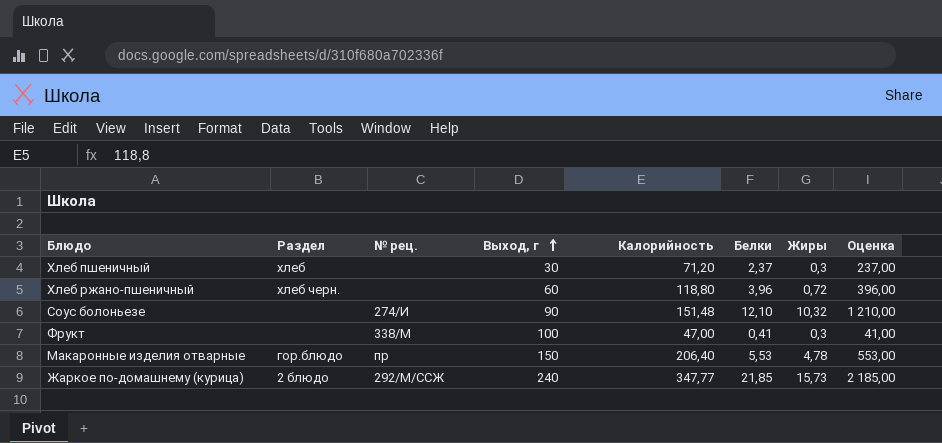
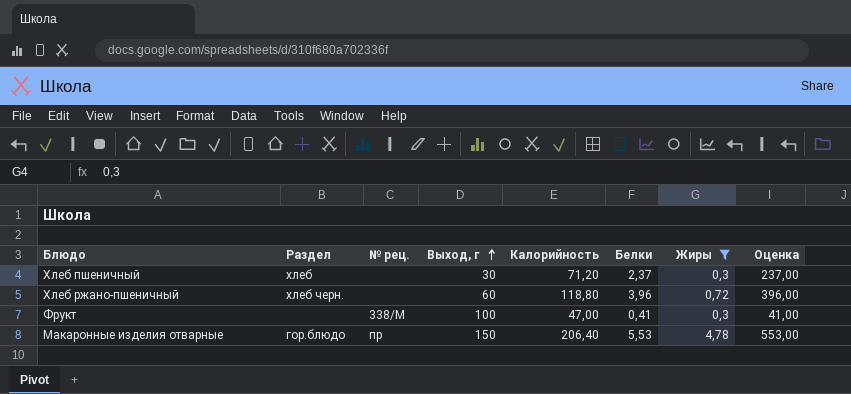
filter: none -> Жиры <= 4,78

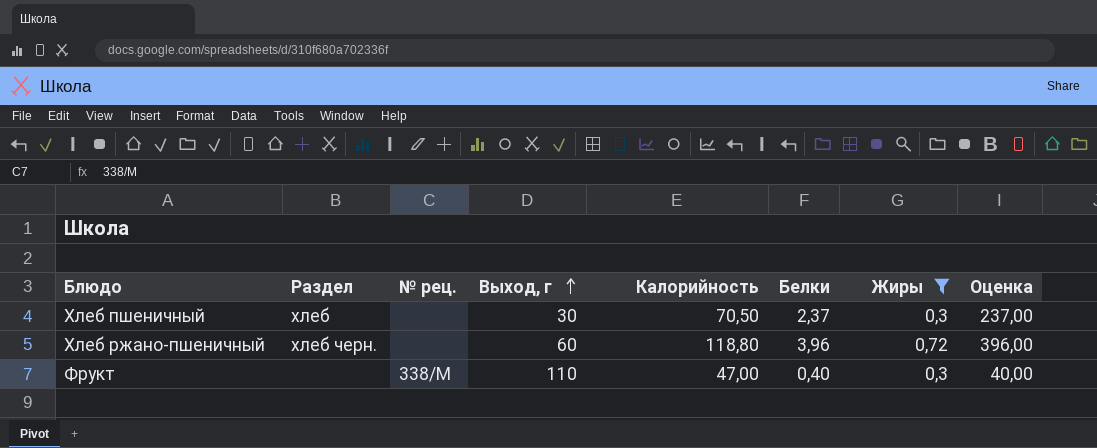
row Макаронные изделия отварные: гор.блюдо | пр | 150 | 206,40 | 5,53 | 4,78 | 553,00 -> none
Хлеб пшеничный | Калорийность: 71,20 -> 70,50
Фрукт | Выход, г: 100 -> 110
Фрукт | Белки: 0,41 -> 0,40
Фрукт | Оценка: 41,00 -> 40,00

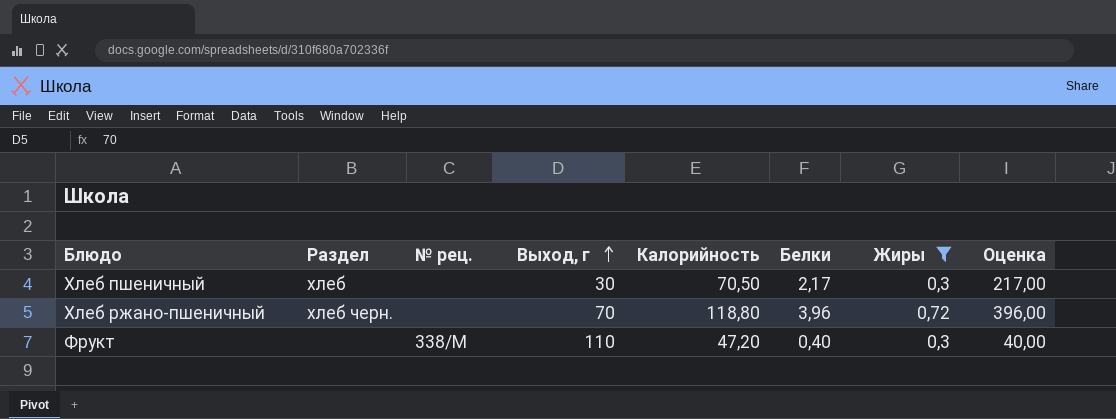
Хлеб пшеничный | Белки: 2,37 -> 2,17
Хлеб пшеничный | Оценка: 237,00 -> 217,00
Хлеб ржано-пшеничный | Выход, г: 60 -> 70
Фрукт | Калорийность: 47,00 -> 47,20

